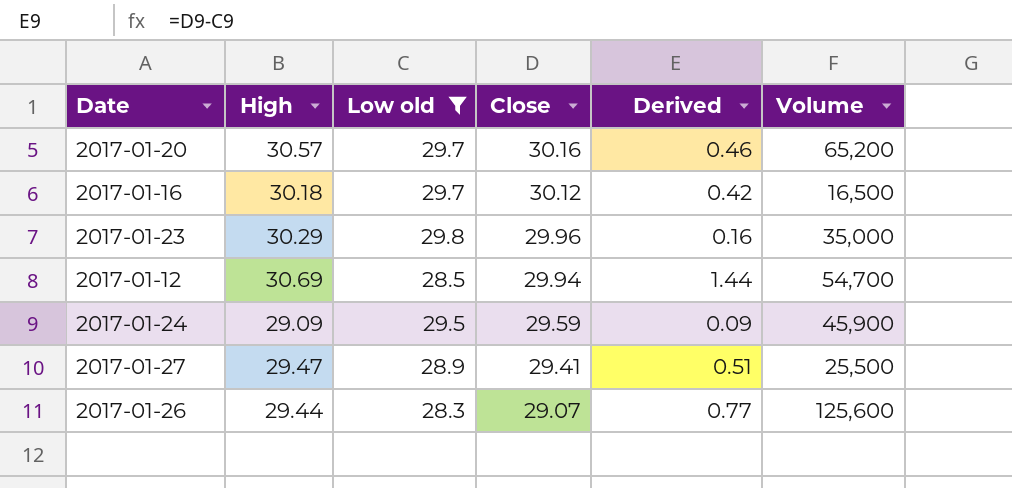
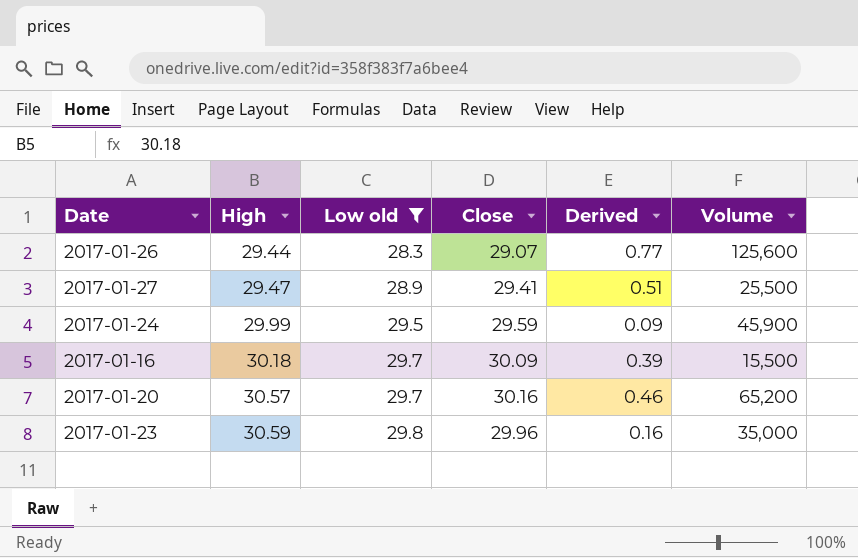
row order: Close descending -> High ascending
row 2017-01-12: 30.69 | 28.5 | 29.94 | 1.44 | 54,700 -> none
2017-01-24 | High: 29.09 -> 29.99
2017-01-16 | Close: 30.12 -> 30.09
2017-01-16 | Derived: 0.42 -> 0.39
2017-01-16 | Volume: 16,500 -> 15,500
2017-01-23 | High: 30.29 -> 30.59

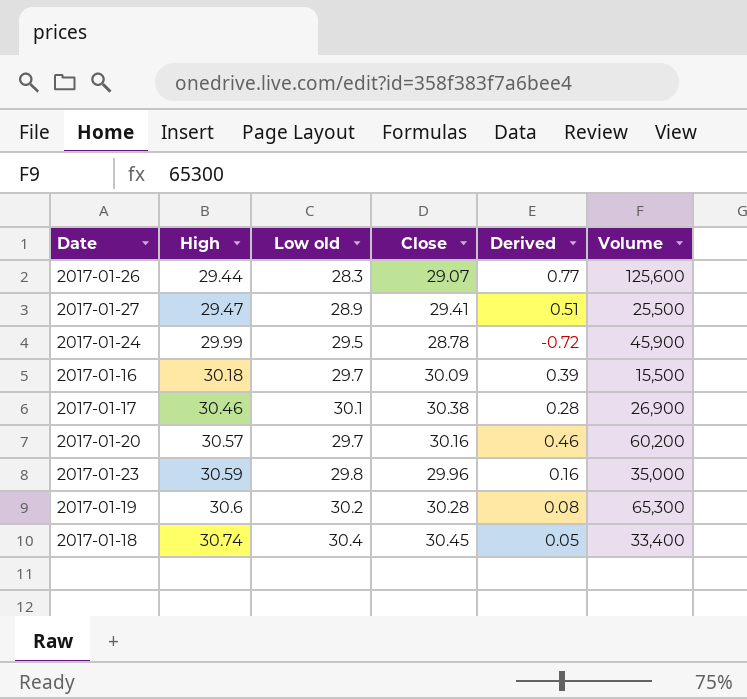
filter: Low old <= 29.8 -> none
2017-01-24 | Close: 29.59 -> 28.78
2017-01-24 | Derived: 0.09 -> -0.72
2017-01-20 | Volume: 65,200 -> 60,200

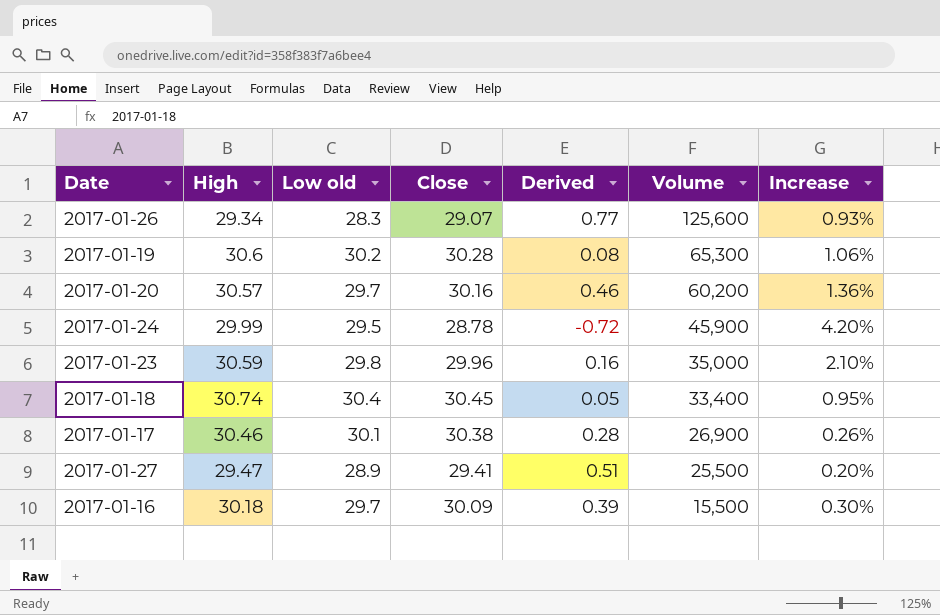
row order: High ascending -> Volume descending
column Increase | formula: none -> ([High] - [Close]) / [Close]
2017-01-26 | High: 29.44 -> 29.34

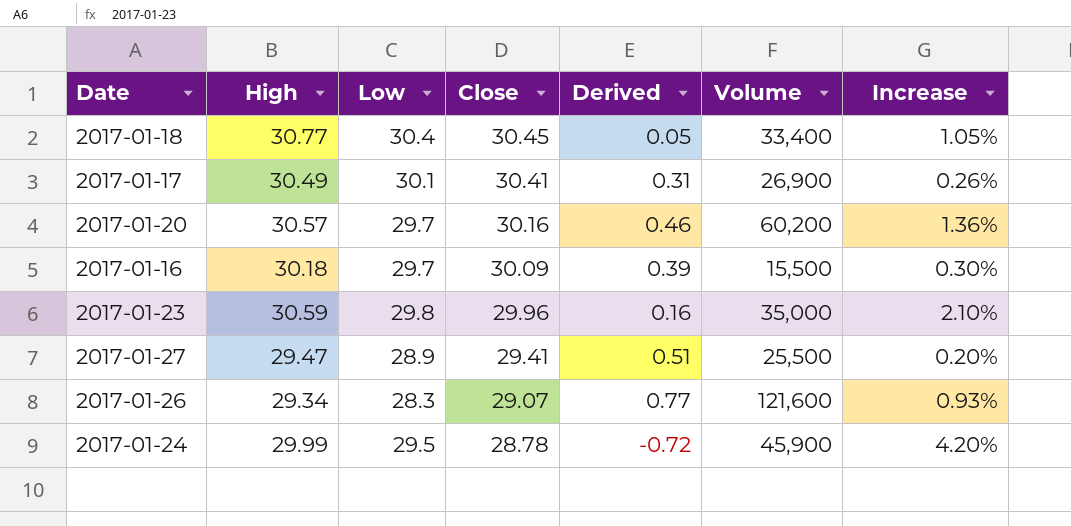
row order: Volume descending -> Close descending
column name: Low old -> Low
row 2017-01-19: 30.6 | 30.2 | 30.28 | 0.08 | 65,300 | 1.06% -> none
2017-01-18 | High: 30.74 -> 30.77
2017-01-18 | Increase: 0.95% -> 1.05%
2017-01-17 | High: 30.46 -> 30.49
2017-01-17 | Close: 30.38 -> 30.41
2017-01-17 | Derived: 0.28 -> 0.31
2017-01-26 | Volume: 125,600 -> 121,600

